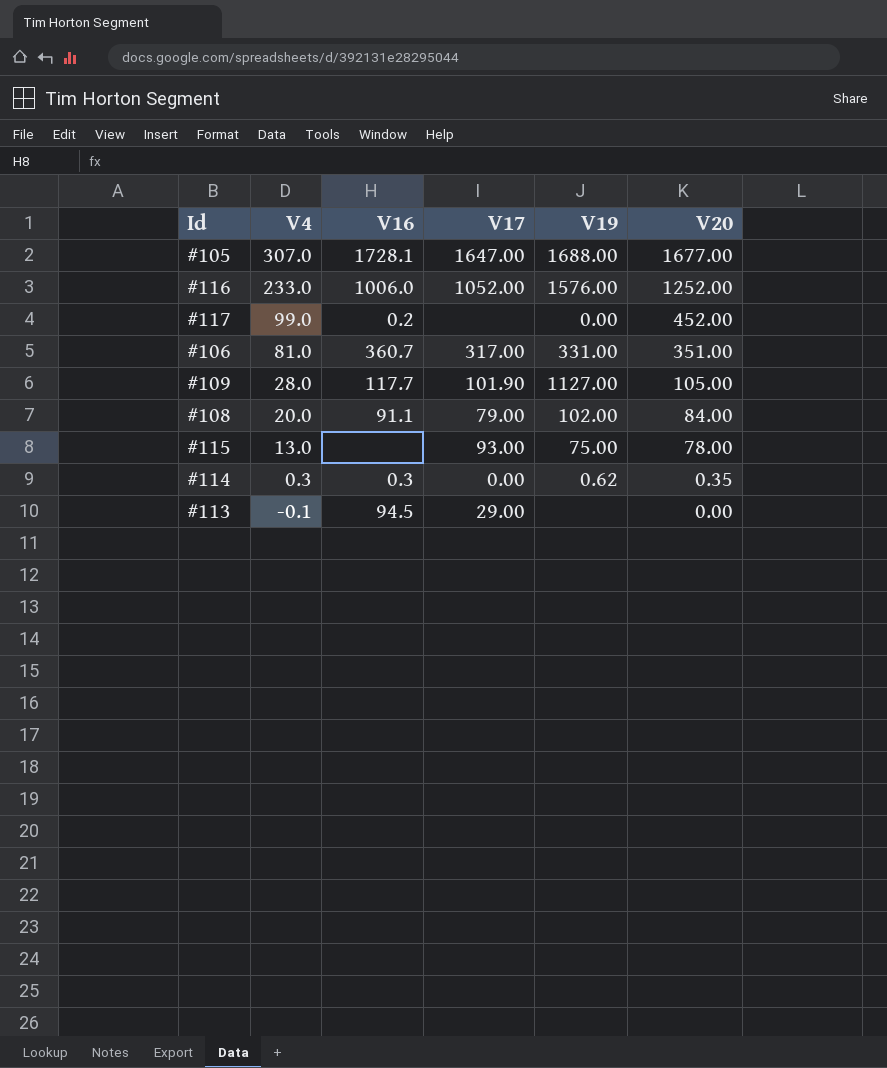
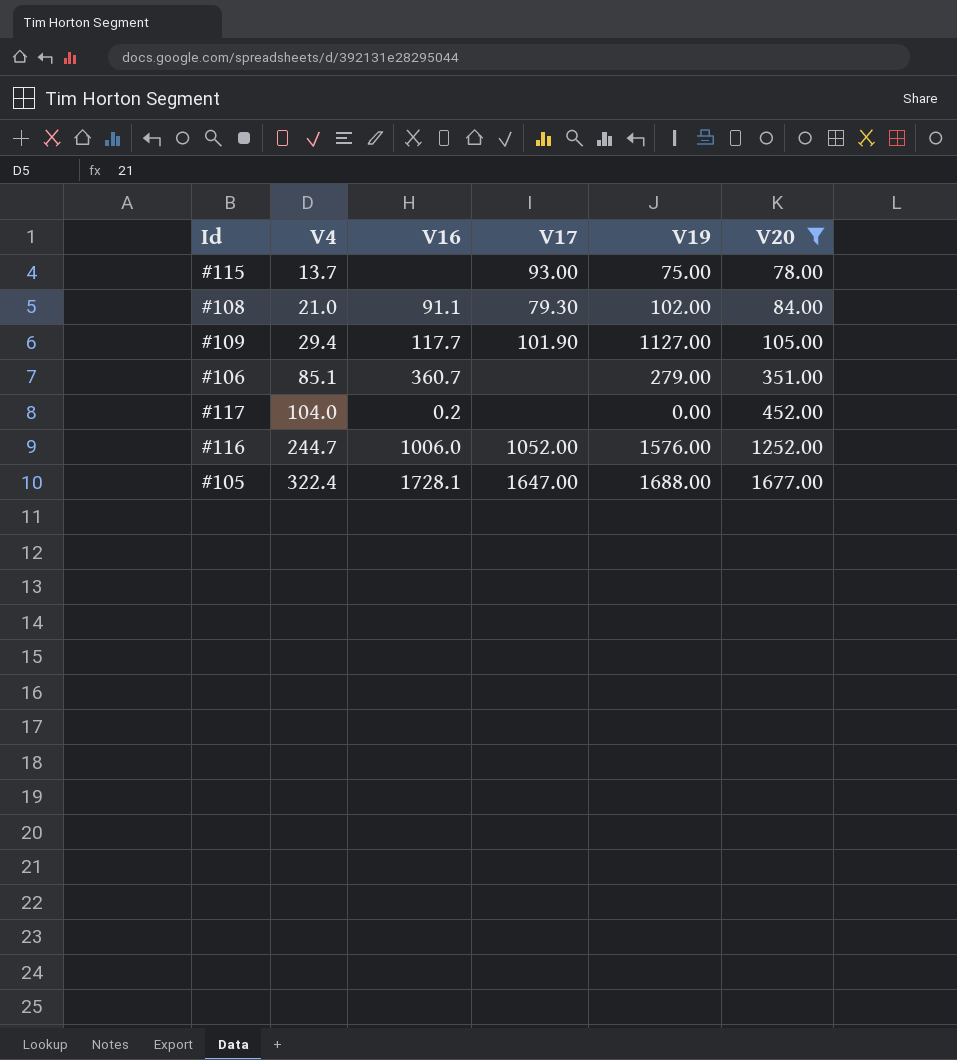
filter: none -> V20 >= 78.00
row order: V4 descending -> V4 ascending
#115 | V4: 13.0 -> 13.7
#108 | V4: 20.0 -> 21.0
#108 | V17: 79.00 -> 79.30
#109 | V4: 28.0 -> 29.4
#106 | V4: 81.0 -> 85.1
#106 | V17: 317.00 -> none
#106 | V19: 331.00 -> 279.00
#117 | V4: 99.0 -> 104.0
#116 | V4: 233.0 -> 244.7
#105 | V4: 307.0 -> 322.4

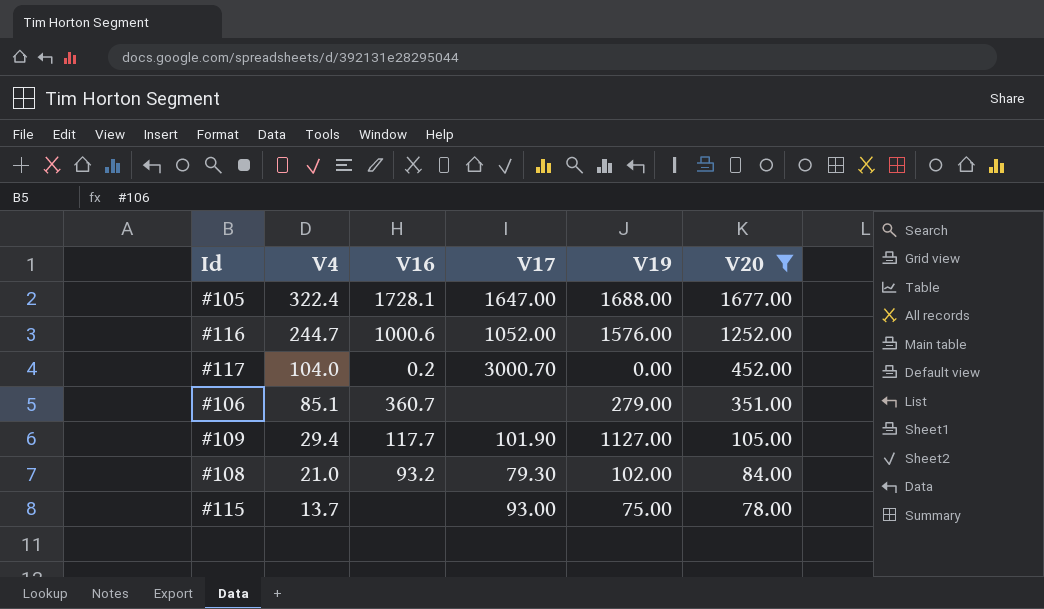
row order: V4 ascending -> V4 descending
#116 | V16: 1006.0 -> 1000.6
#117 | V17: none -> 3000.70
#108 | V16: 91.1 -> 93.2

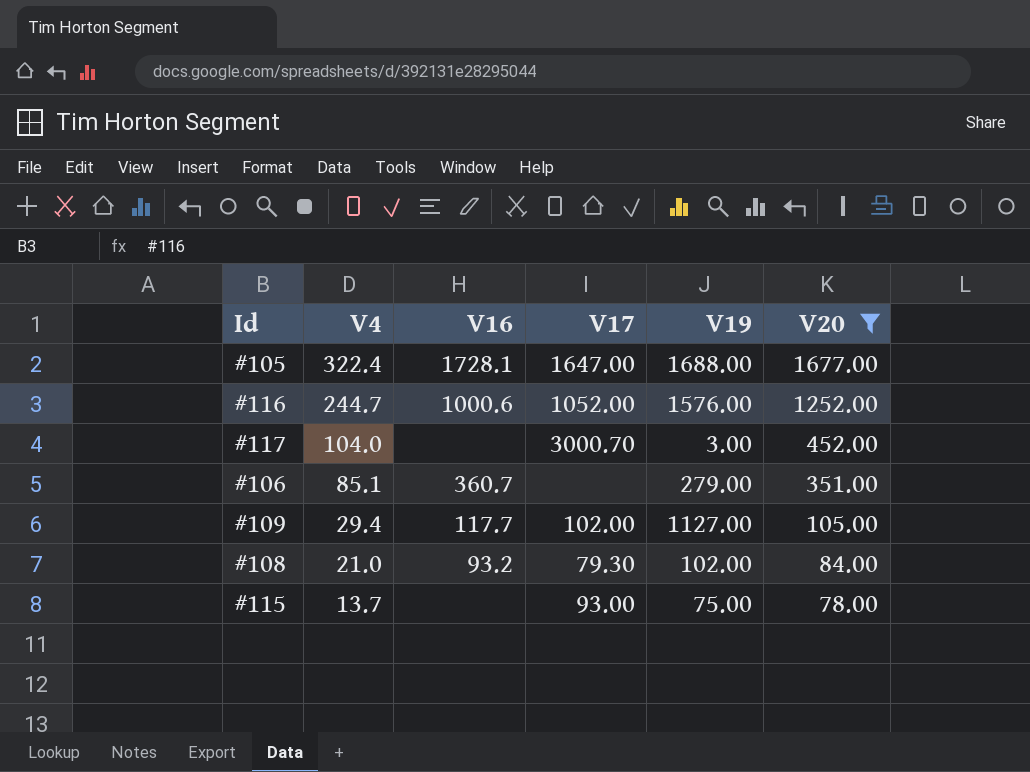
#117 | V16: 0.2 -> none
#117 | V19: 0.00 -> 3.00
#109 | V17: 101.90 -> 102.00

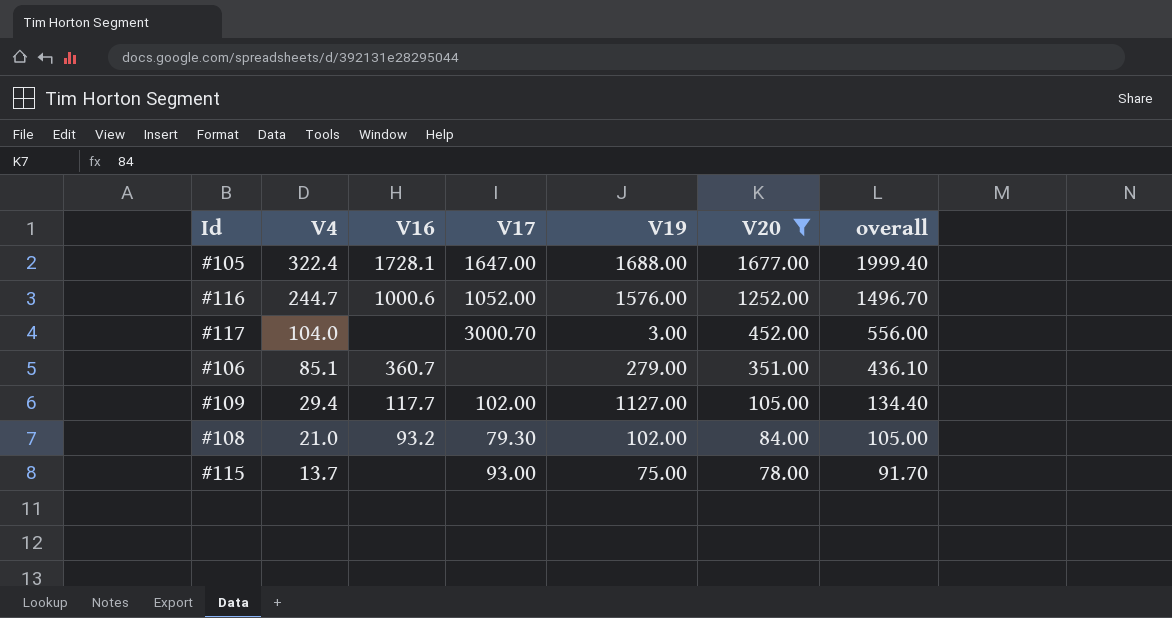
column overall | formula: none -> [V4] + [V20]

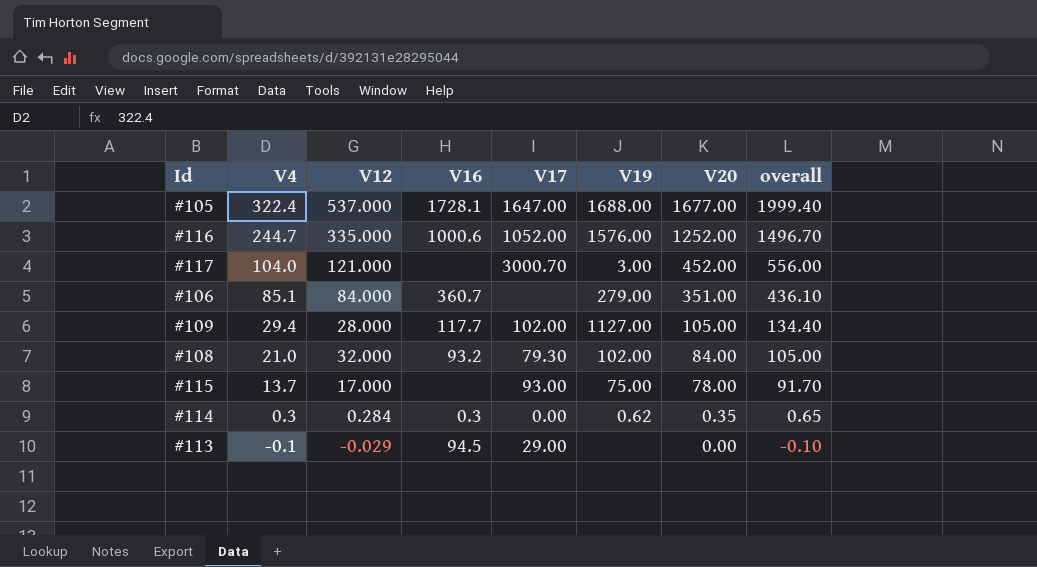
filter: V20 >= 78.00 -> none
column V12 | position: none -> 3

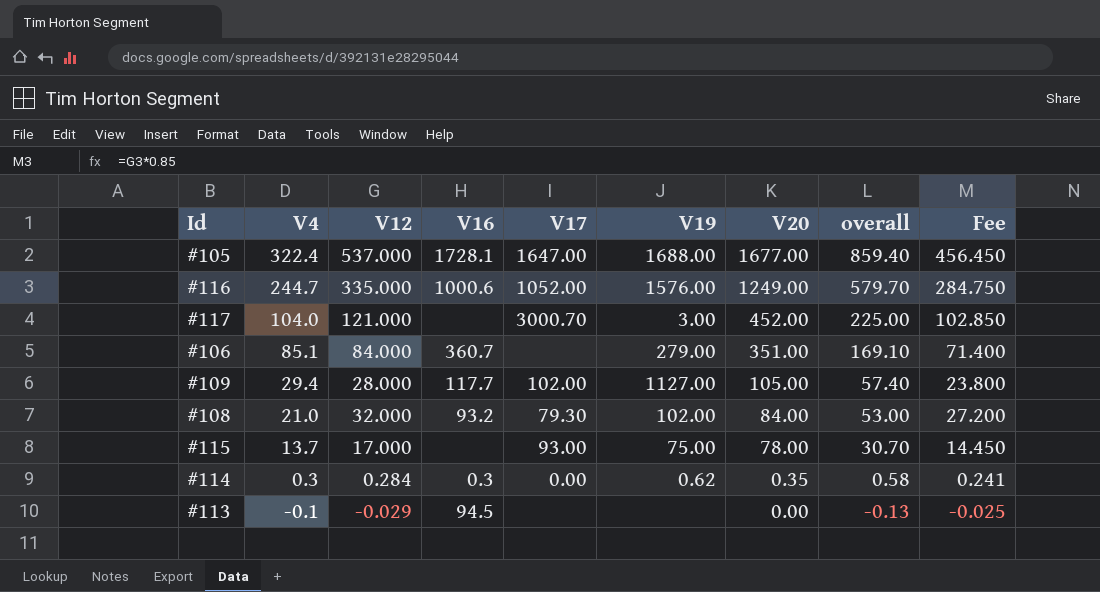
column overall | formula: [V4] + [V20] -> [V4] + [V12]
column Fee | formula: none -> [V12] * 0.85
#116 | V20: 1252.00 -> 1249.00
#113 | V17: 29.00 -> none

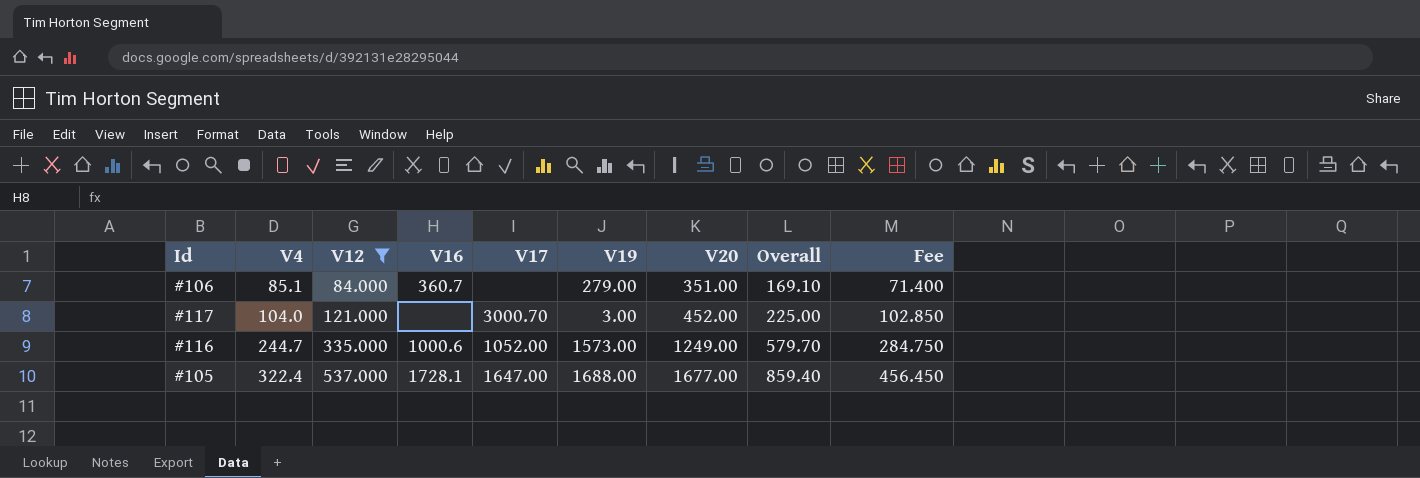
filter: none -> V12 >= 84.000
row order: V4 descending -> V4 ascending
column name: overall -> Overall
#116 | V19: 1576.00 -> 1573.00

